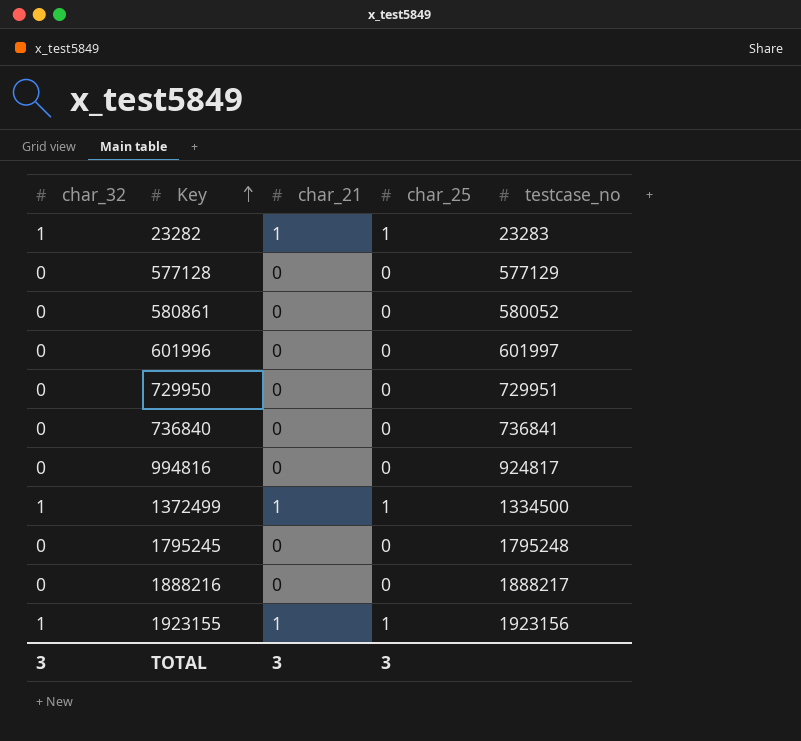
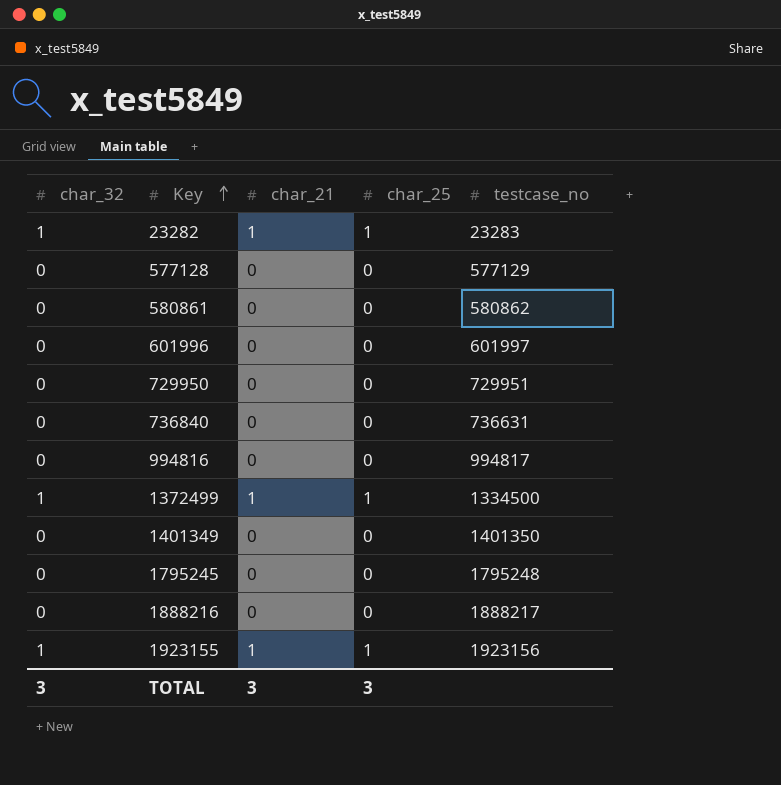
580861 | testcase_no: 580052 -> 580862
736840 | testcase_no: 736841 -> 736631
994816 | testcase_no: 924817 -> 994817
row 1401349: none -> 0 | 0 | 0 | 1401350

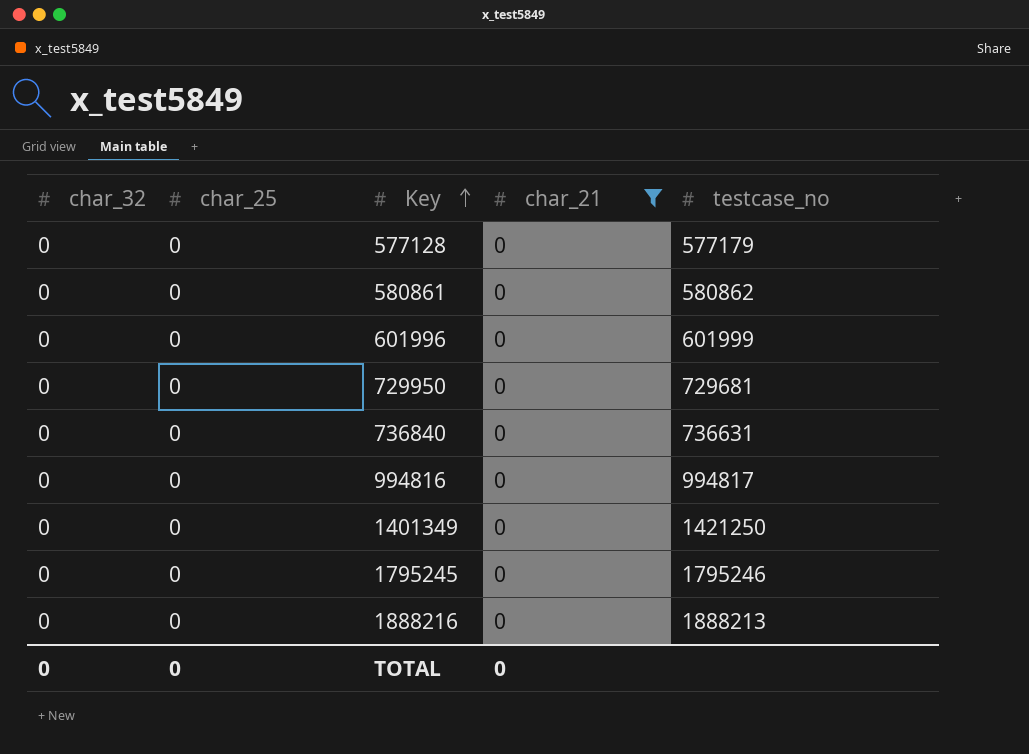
filter: none -> char_21 = 0
column char_25 | position: 4 -> 2
577128 | testcase_no: 577129 -> 577179
601996 | testcase_no: 601997 -> 601999
729950 | testcase_no: 729951 -> 729681
1401349 | testcase_no: 1401350 -> 1421250
1795245 | testcase_no: 1795248 -> 1795246
1888216 | testcase_no: 1888217 -> 1888213
TOTAL | char_32: 3 -> 0
TOTAL | char_25: 3 -> 0
TOTAL | char_21: 3 -> 0

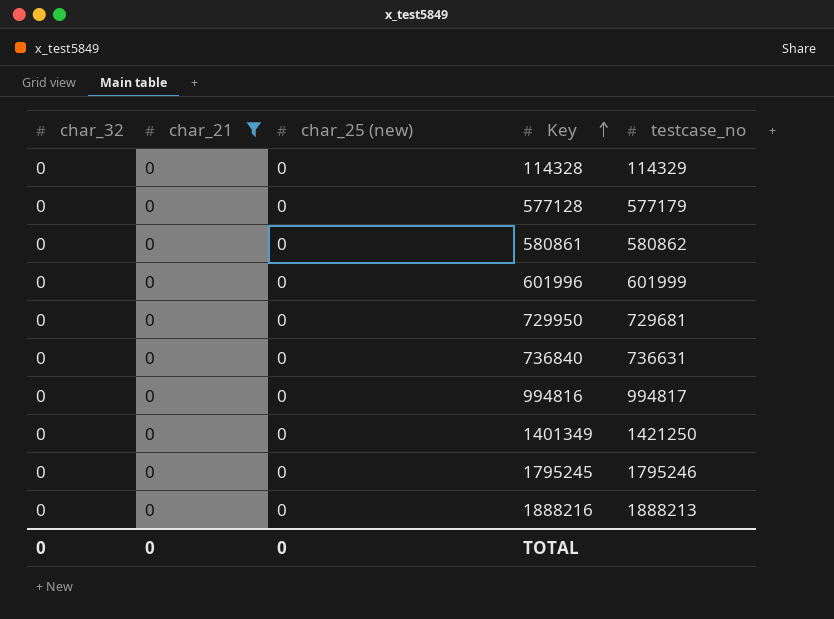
column char_21 | position: 4 -> 2
column name: char_25 -> char_25 (new)
row 114328: none -> 0 | 0 | 0 | 114329

